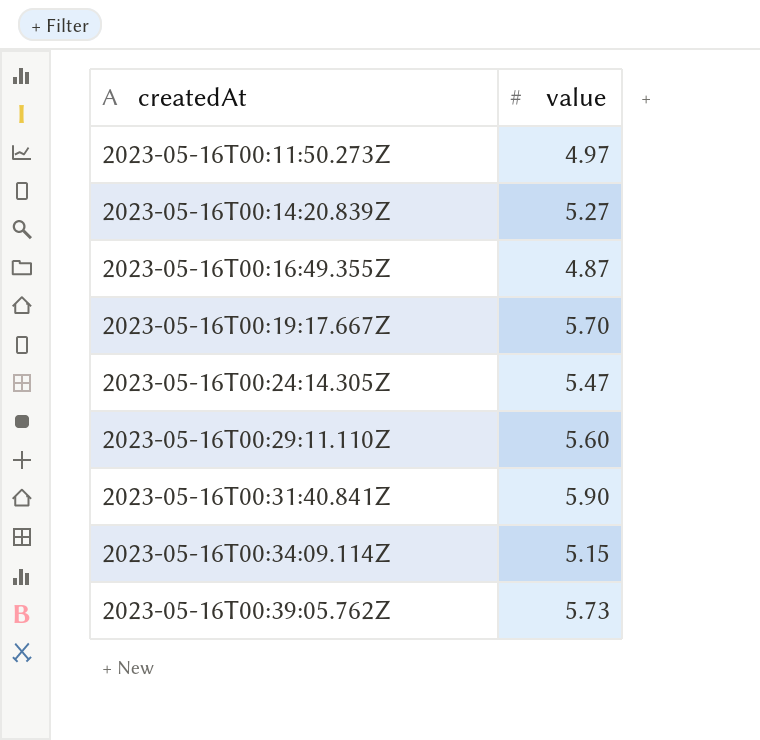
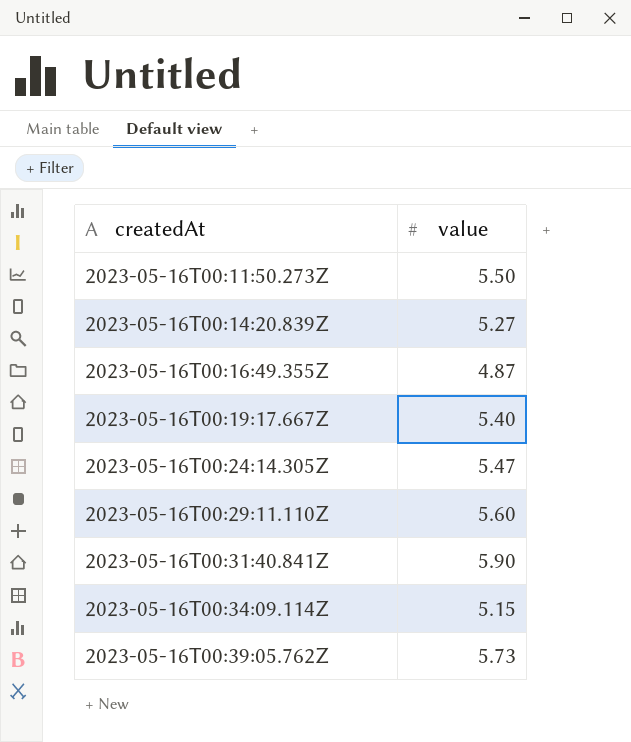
2023-05-16T00:11:50.273Z | value: 4.97 -> 5.50
2023-05-16T00:19:17.667Z | value: 5.70 -> 5.40

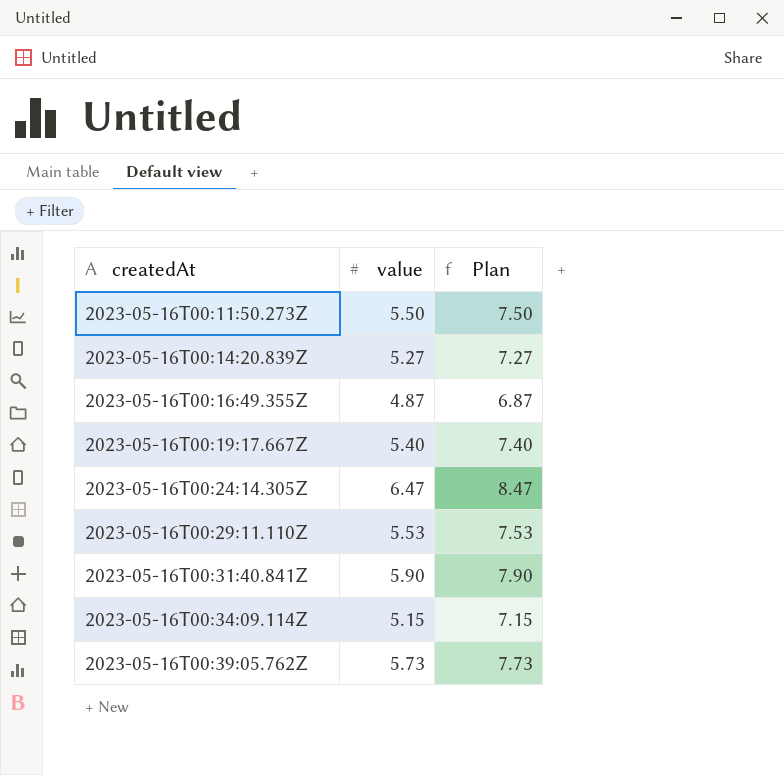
column Plan | formula: none -> [value] + 2
2023-05-16T00:24:14.305Z | value: 5.47 -> 6.47
2023-05-16T00:29:11.110Z | value: 5.60 -> 5.53

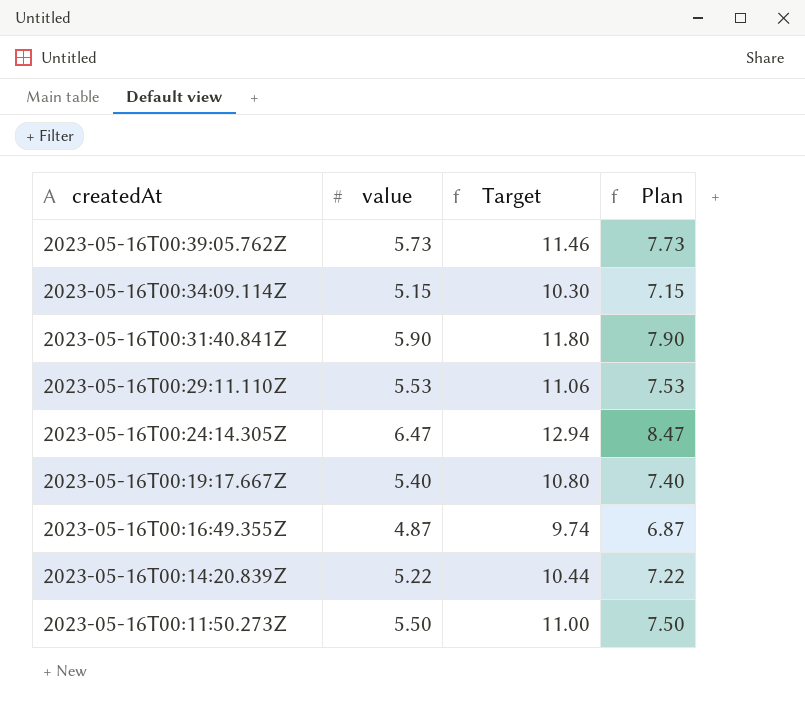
row order: createdAt ascending -> createdAt descending
column Target | formula: none -> [value] * 2
2023-05-16T00:14:20.839Z | value: 5.27 -> 5.22
2023-05-16T00:14:20.839Z | Plan: 7.27 -> 7.22

